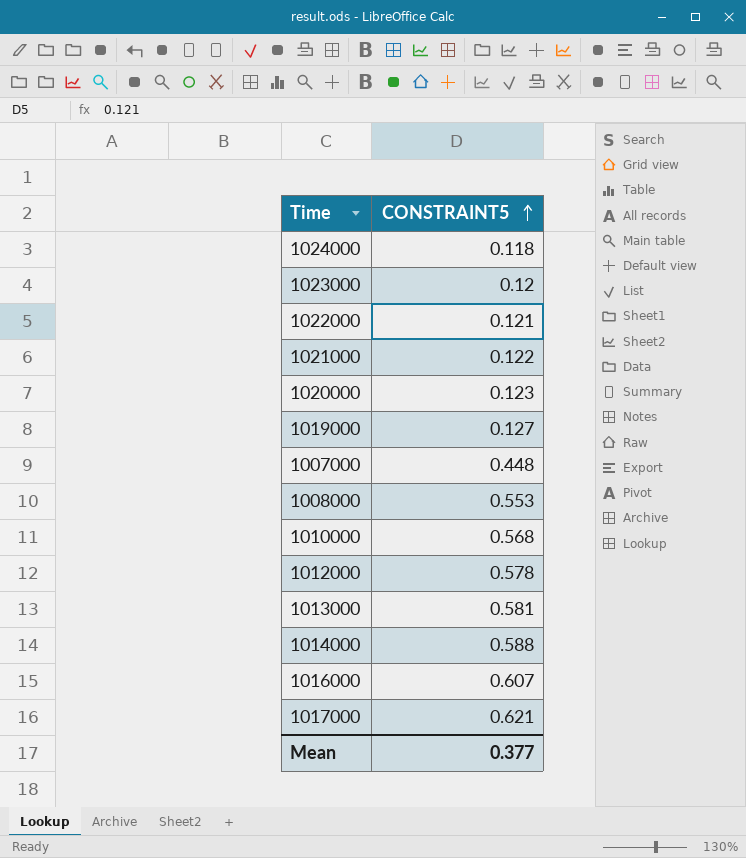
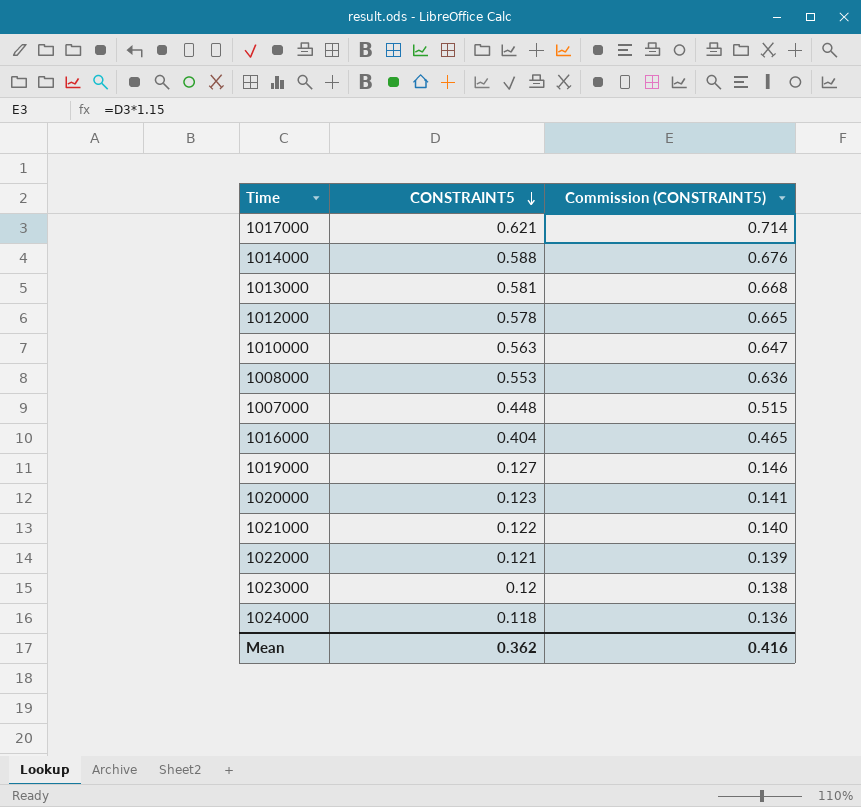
row order: CONSTRAINT5 ascending -> CONSTRAINT5 descending
column Commission (CONSTRAINT5) | formula: none -> [CONSTRAINT5] * 1.15
1010000 | CONSTRAINT5: 0.568 -> 0.563
1016000 | CONSTRAINT5: 0.607 -> 0.404
Mean | CONSTRAINT5: 0.377 -> 0.362

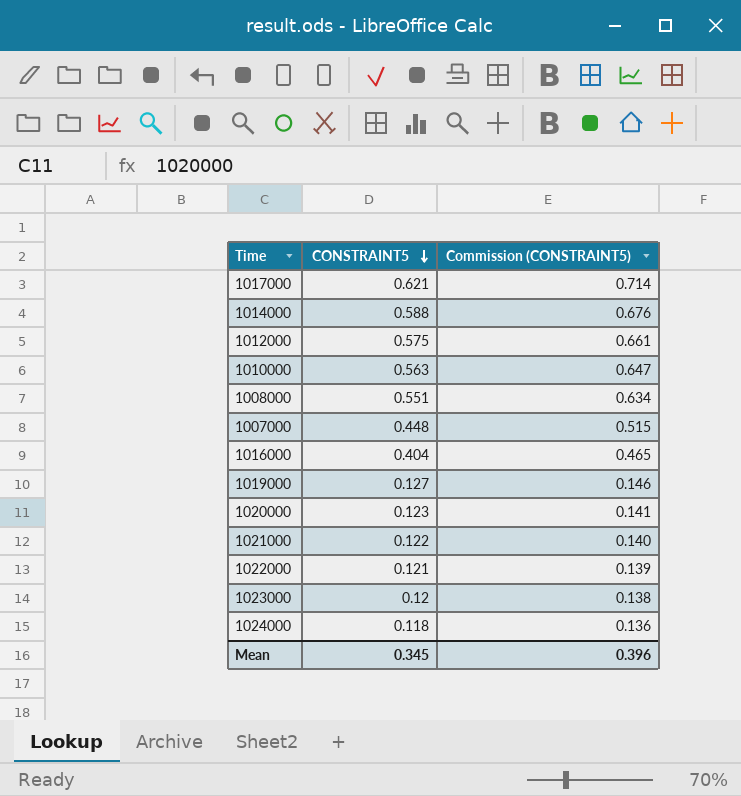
row 1013000: 0.581 | 0.668 -> none
1012000 | CONSTRAINT5: 0.578 -> 0.575
1012000 | Commission (CONSTRAINT5): 0.665 -> 0.661
1008000 | CONSTRAINT5: 0.553 -> 0.551
1008000 | Commission (CONSTRAINT5): 0.636 -> 0.634
Mean | CONSTRAINT5: 0.362 -> 0.345
Mean | Commission (CONSTRAINT5): 0.416 -> 0.396

